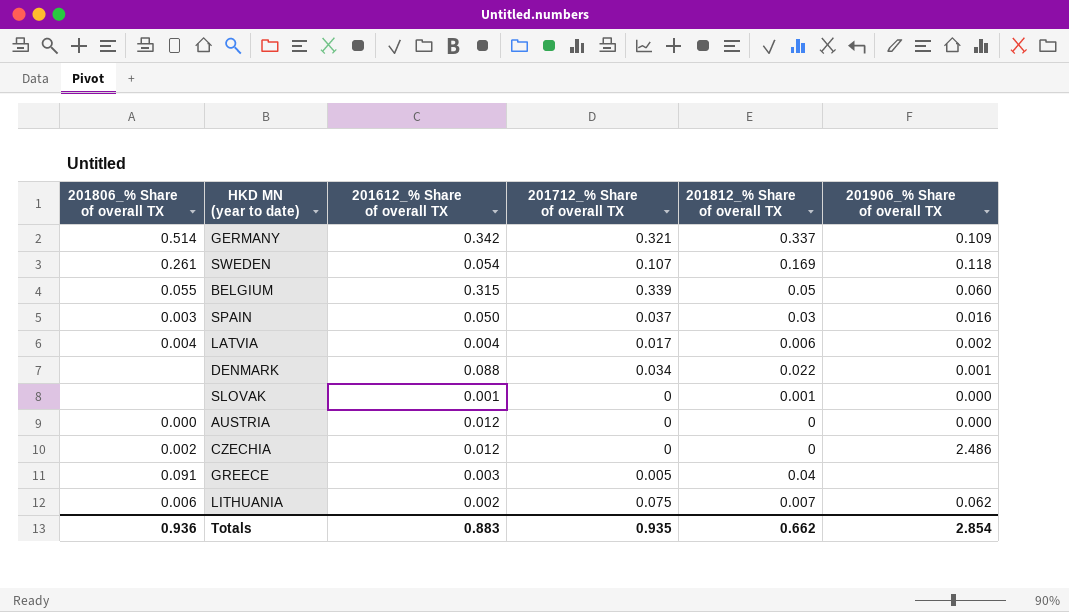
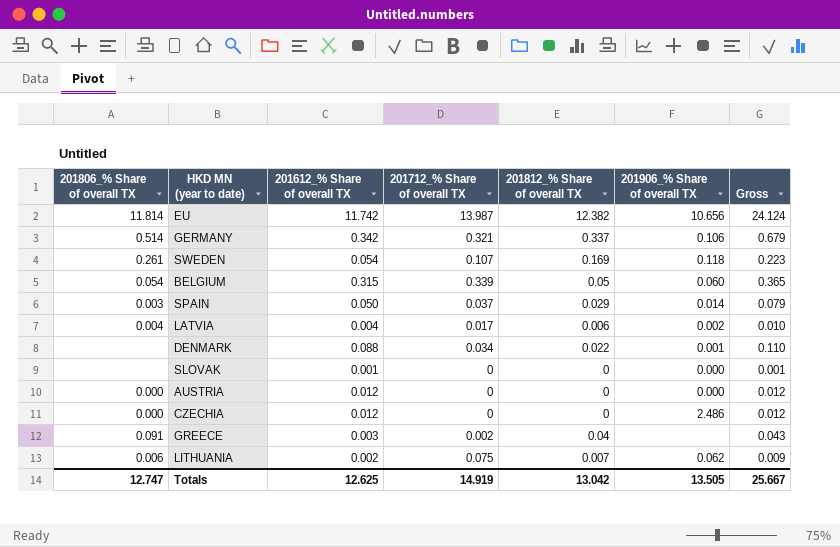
column Gross | formula: none -> [201612_% Share of overall TX] + [201812_% Share of overall TX]
row EU: none -> 11.814 | 11.742 | 13.987 | 12.382 | 10.656 | 24.124
GERMANY | 201906_% Share of overall TX: 0.109 -> 0.106
BELGIUM | 201806_% Share of overall TX: 0.055 -> 0.054
SPAIN | 201812_% Share of overall TX: 0.03 -> 0.029
SPAIN | 201906_% Share of overall TX: 0.016 -> 0.014
SLOVAK | 201812_% Share of overall TX: 0.001 -> 0
CZECHIA | 201806_% Share of overall TX: 0.002 -> 0.000
GREECE | 201712_% Share of overall TX: 0.005 -> 0.002
Totals | 201806_% Share of overall TX: 0.936 -> 12.747
Totals | 201612_% Share of overall TX: 0.883 -> 12.625
Totals | 201712_% Share of overall TX: 0.935 -> 14.919
Totals | 201812_% Share of overall TX: 0.662 -> 13.042
Totals | 201906_% Share of overall TX: 2.854 -> 13.505

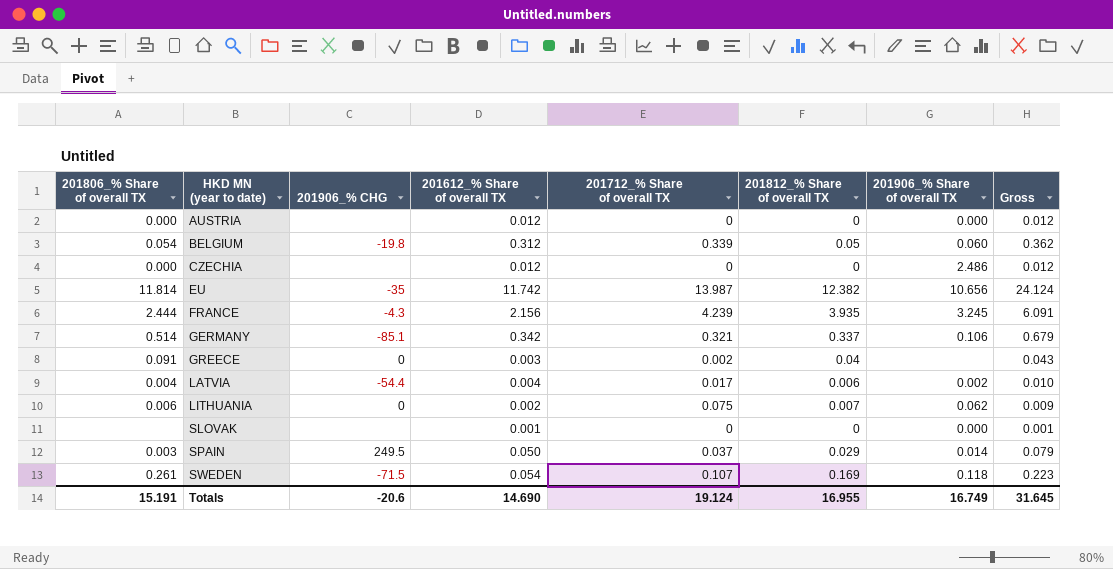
row order: none -> HKD MN (year to date) ascending
column 201906_% CHG | position: none -> 3
row DENMARK: none | 0.088 | 0.034 | 0.022 | 0.001 | 0.110 -> none
BELGIUM | 201612_% Share of overall TX: 0.315 -> 0.312
BELGIUM | Gross: 0.365 -> 0.362
row FRANCE: none -> 2.444 | -4.3 | 2.156 | 4.239 | 3.935 | 3.245 | 6.091
Totals | 201806_% Share of overall TX: 12.747 -> 15.191
Totals | 201612_% Share of overall TX: 12.625 -> 14.690
Totals | 201712_% Share of overall TX: 14.919 -> 19.124
Totals | 201812_% Share of overall TX: 13.042 -> 16.955
Totals | 201906_% Share of overall TX: 13.505 -> 16.749
Totals | Gross: 25.667 -> 31.645

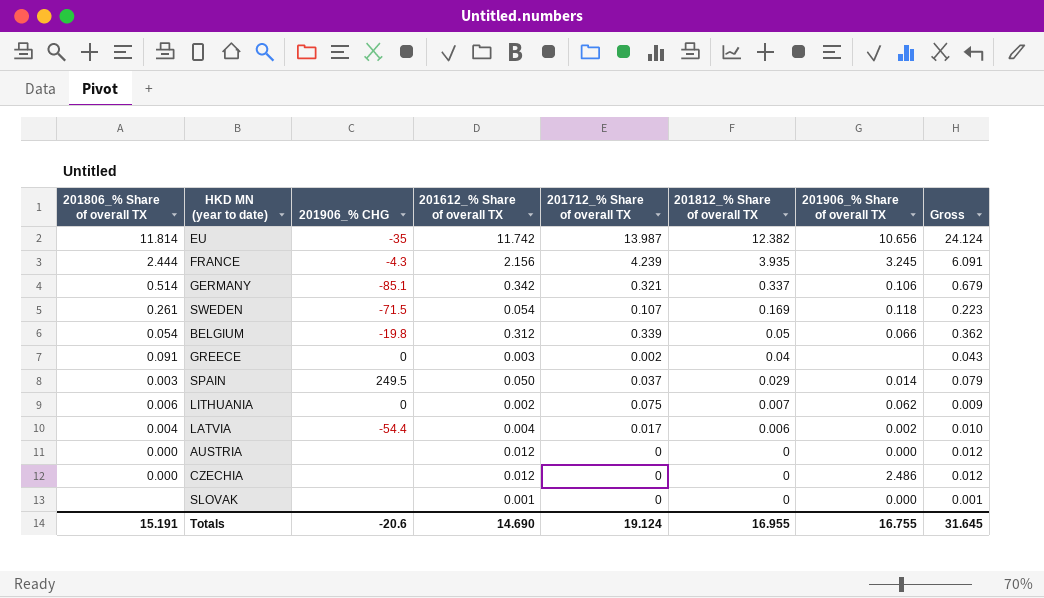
row order: HKD MN (year to date) ascending -> 201812_% Share of overall TX descending
BELGIUM | 201906_% Share of overall TX: 0.060 -> 0.066
Totals | 201906_% Share of overall TX: 16.749 -> 16.755

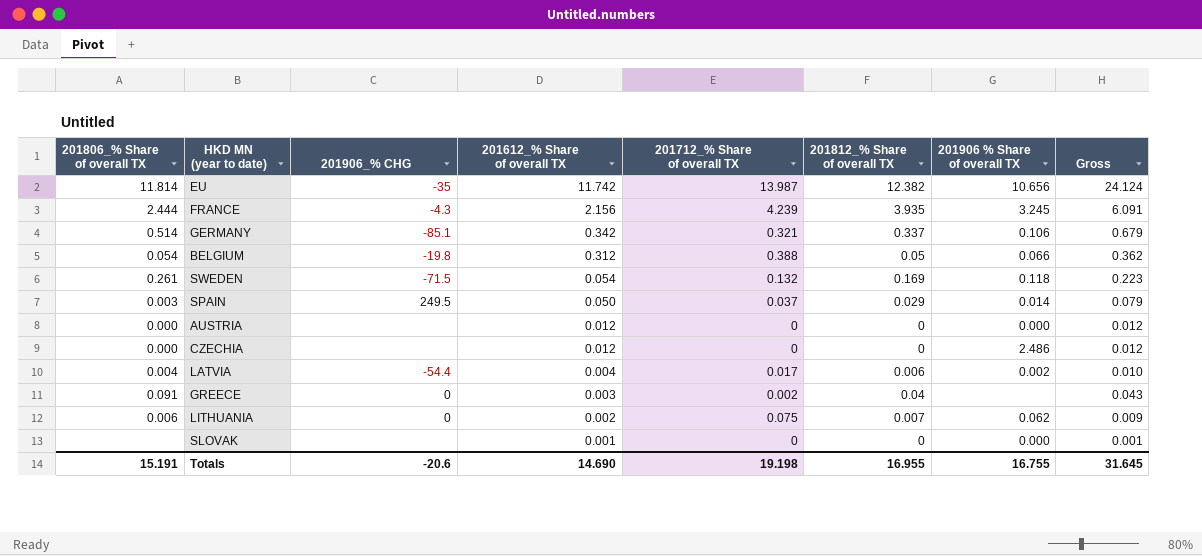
row order: 201812_% Share of overall TX descending -> 201612_% Share of overall TX descending
column name: 201906_% Share of overall TX -> 201906 % Share of overall TX
BELGIUM | 201712_% Share of overall TX: 0.339 -> 0.388
SWEDEN | 201712_% Share of overall TX: 0.107 -> 0.132
Totals | 201712_% Share of overall TX: 19.124 -> 19.198

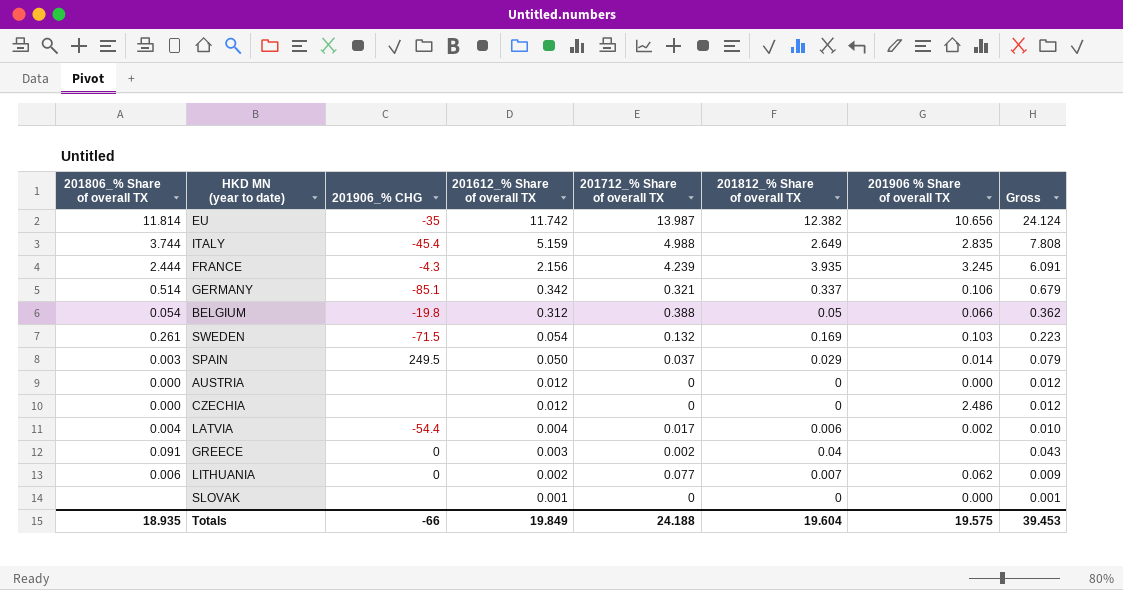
row ITALY: none -> 3.744 | -45.4 | 5.159 | 4.988 | 2.649 | 2.835 | 7.808
SWEDEN | 201906 % Share of overall TX: 0.118 -> 0.103
LITHUANIA | 201712_% Share of overall TX: 0.075 -> 0.077
Totals | 201806_% Share of overall TX: 15.191 -> 18.935
Totals | 201906_% CHG: -20.6 -> -66
Totals | 201612_% Share of overall TX: 14.690 -> 19.849
Totals | 201712_% Share of overall TX: 19.198 -> 24.188
Totals | 201812_% Share of overall TX: 16.955 -> 19.604
Totals | 201906 % Share of overall TX: 16.755 -> 19.575
Totals | Gross: 31.645 -> 39.453

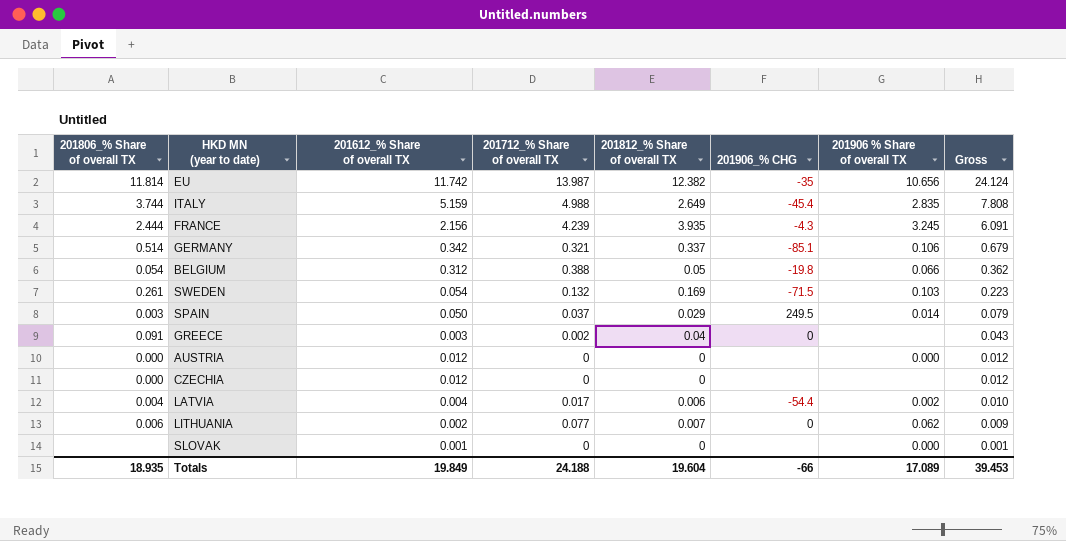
row order: 201612_% Share of overall TX descending -> Gross descending
column 201906_% CHG | position: 3 -> 6
CZECHIA | 201906 % Share of overall TX: 2.486 -> none
Totals | 201906 % Share of overall TX: 19.575 -> 17.089

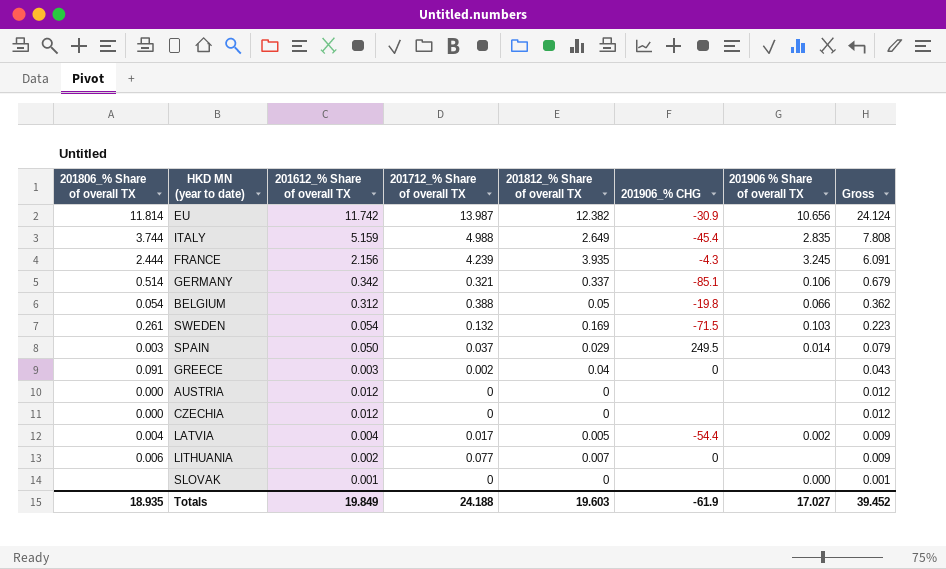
EU | 201906_% CHG: -35 -> -30.9
AUSTRIA | 201906 % Share of overall TX: 0.000 -> none
LATVIA | 201812_% Share of overall TX: 0.006 -> 0.005
LATVIA | Gross: 0.010 -> 0.009
LITHUANIA | 201906 % Share of overall TX: 0.062 -> none
Totals | 201812_% Share of overall TX: 19.604 -> 19.603
Totals | 201906_% CHG: -66 -> -61.9
Totals | 201906 % Share of overall TX: 17.089 -> 17.027
Totals | Gross: 39.453 -> 39.452

